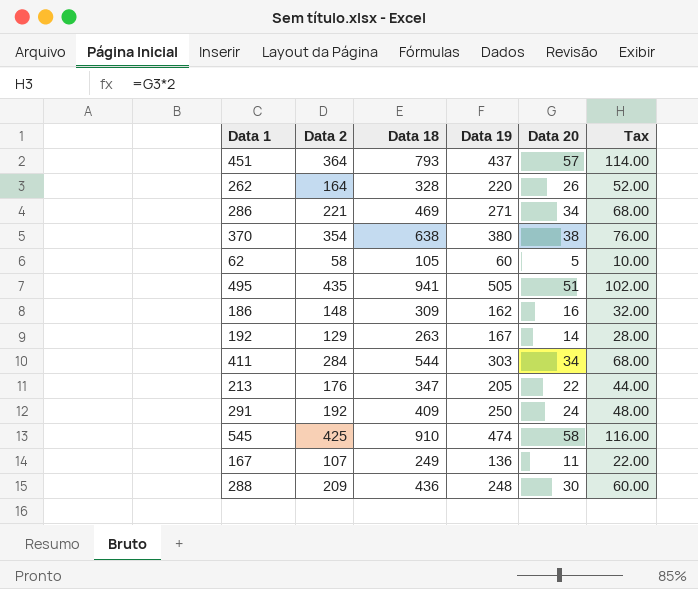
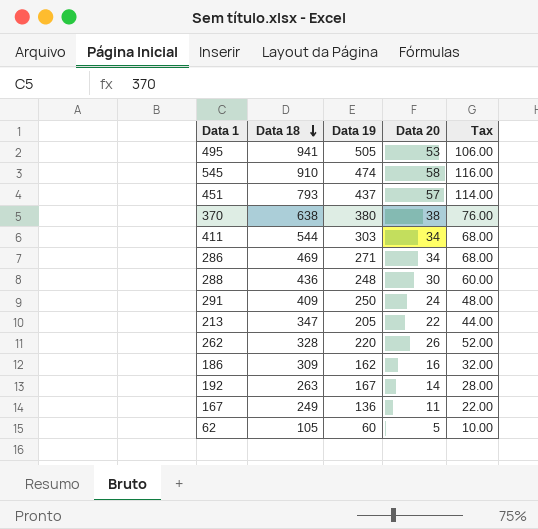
row order: none -> Data 18 descending
column Data 2 | position: 2 -> none
495 | Data 20: 51 -> 53
495 | Tax: 102.00 -> 106.00

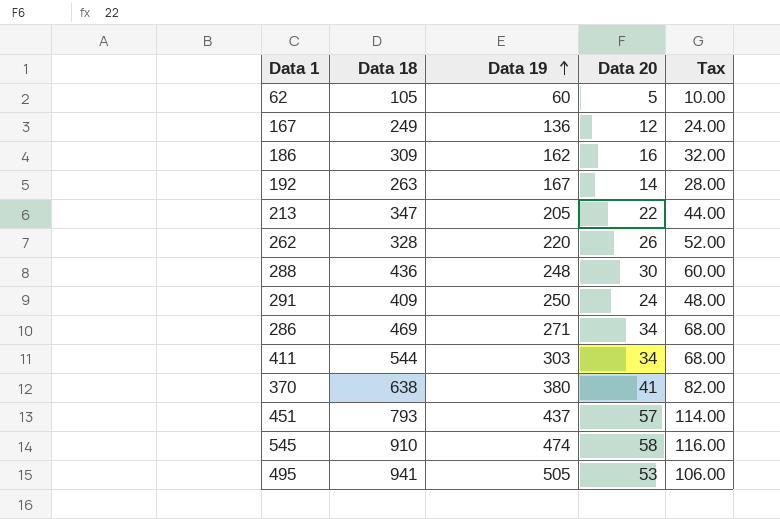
row order: Data 18 descending -> Data 19 ascending
167 | Data 20: 11 -> 12
167 | Tax: 22.00 -> 24.00
370 | Data 20: 38 -> 41
370 | Tax: 76.00 -> 82.00

